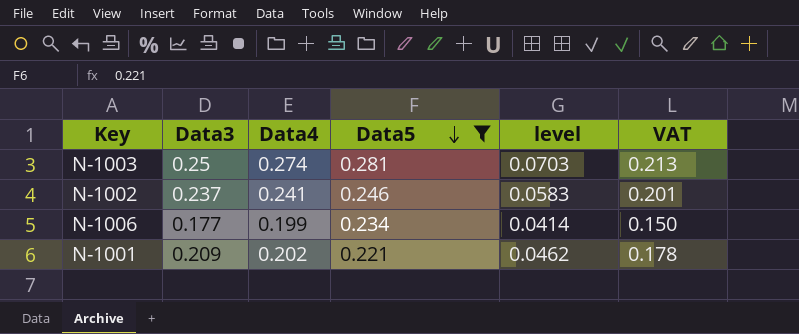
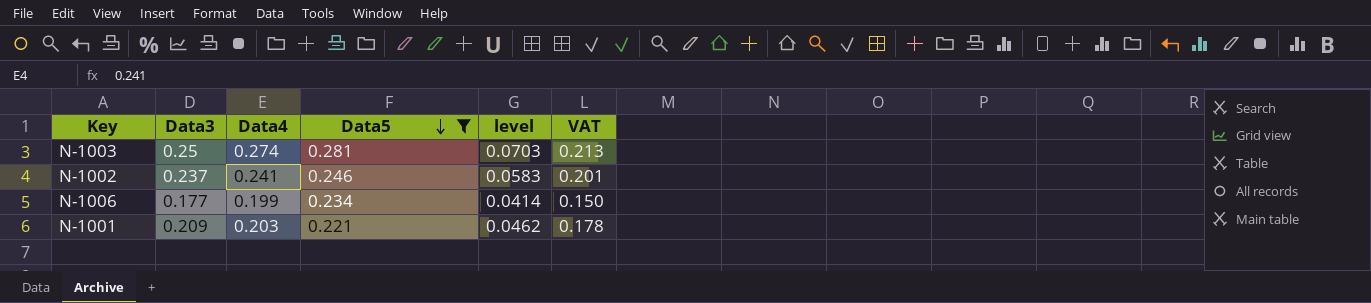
N-1001 | Data4: 0.202 -> 0.203

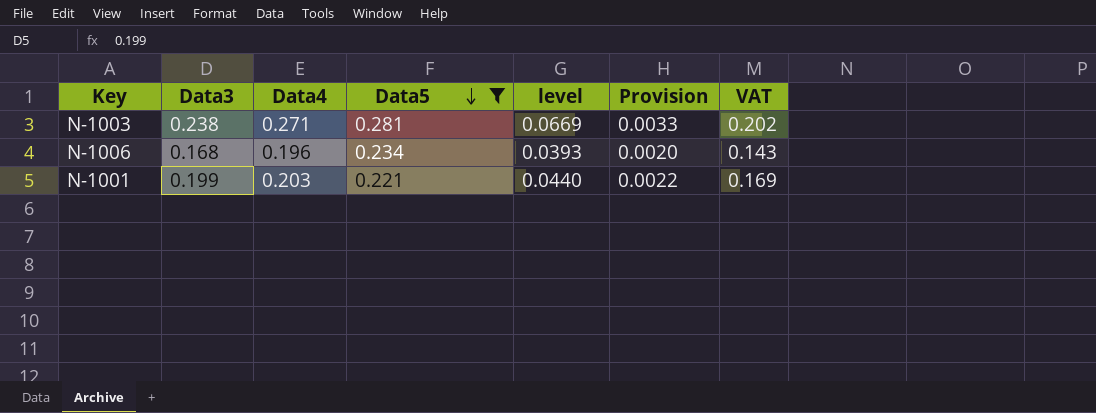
column Provision | formula: none -> [level] * 0.05
row N-1002: 0.237 | 0.241 | 0.246 | 0.0583 | 0.201 -> none
N-1003 | Data3: 0.25 -> 0.238
N-1003 | Data4: 0.274 -> 0.271
N-1003 | level: 0.0703 -> 0.0669
N-1003 | VAT: 0.213 -> 0.202
N-1006 | Data3: 0.177 -> 0.168
N-1006 | Data4: 0.199 -> 0.196
N-1006 | level: 0.0414 -> 0.0393
N-1006 | VAT: 0.150 -> 0.143
N-1001 | Data3: 0.209 -> 0.199
N-1001 | level: 0.0462 -> 0.0440
N-1001 | VAT: 0.178 -> 0.169

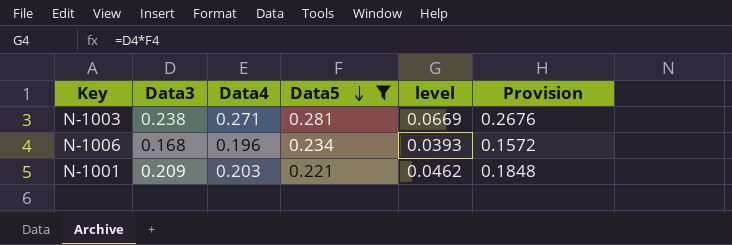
column VAT | formula: [Data3] * 0.85 -> none
column Provision | formula: [level] * 0.05 -> [level] * 4
N-1001 | Data3: 0.199 -> 0.209
N-1001 | level: 0.0440 -> 0.0462

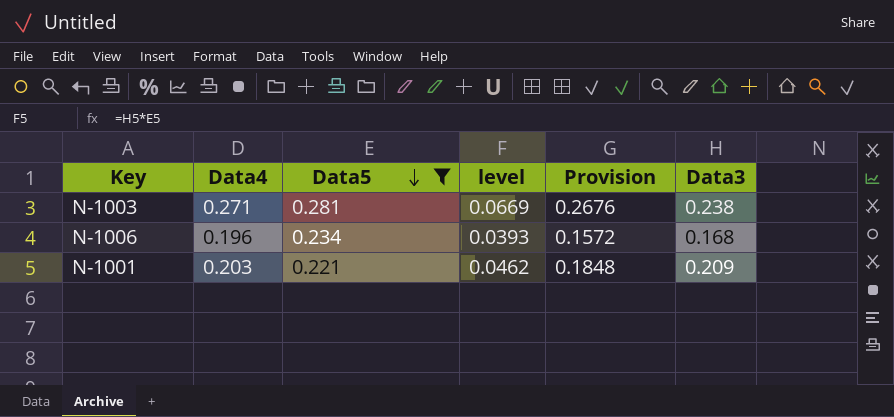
column Data3 | position: 2 -> 6

